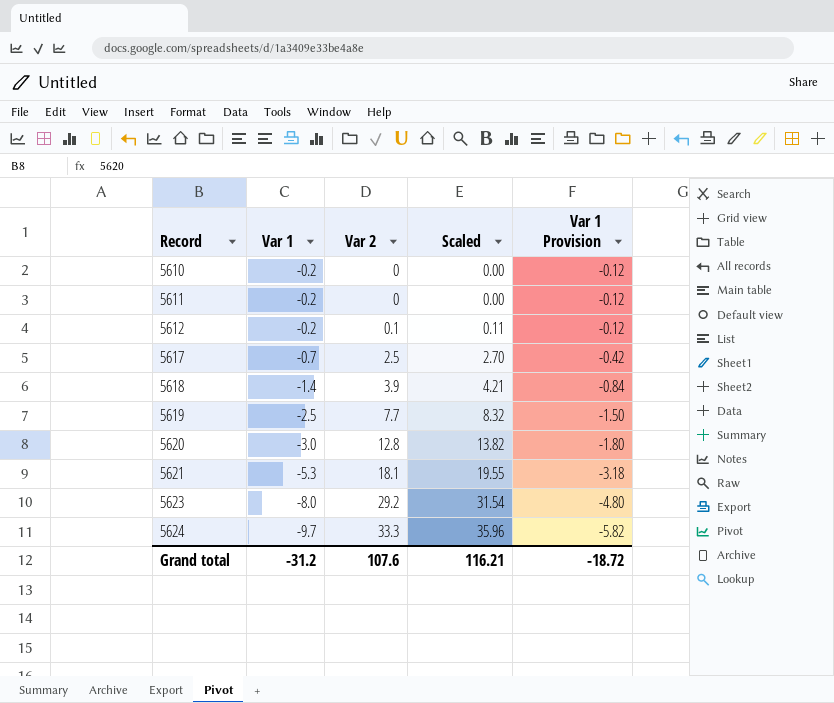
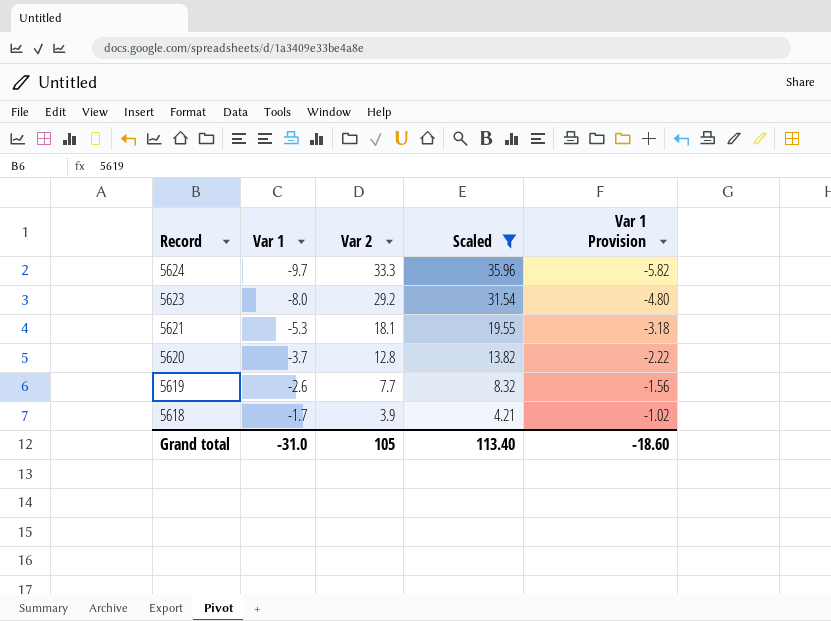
filter: none -> Scaled >= 4.21
row order: Record ascending -> Record descending
5620 | Var 1: -3.0 -> -3.7
5620 | Var 1 Provision: -1.80 -> -2.22
5619 | Var 1: -2.5 -> -2.6
5619 | Var 1 Provision: -1.50 -> -1.56
5618 | Var 1: -1.4 -> -1.7
5618 | Var 1 Provision: -0.84 -> -1.02
Grand total | Var 1: -31.2 -> -31.0
Grand total | Var 2: 107.6 -> 105
Grand total | Scaled: 116.21 -> 113.40
Grand total | Var 1 Provision: -18.72 -> -18.60

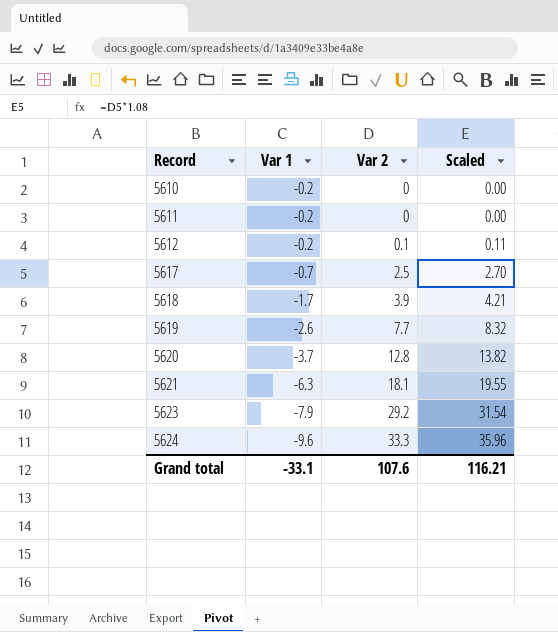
filter: Scaled >= 4.21 -> none
row order: Record descending -> Record ascending
column Var 1 Provision | formula: [Var 1] * 0.6 -> none
5621 | Var 1: -5.3 -> -6.3
5623 | Var 1: -8.0 -> -7.9
5624 | Var 1: -9.7 -> -9.6
Grand total | Var 1: -31.0 -> -33.1
Grand total | Var 2: 105 -> 107.6
Grand total | Scaled: 113.40 -> 116.21

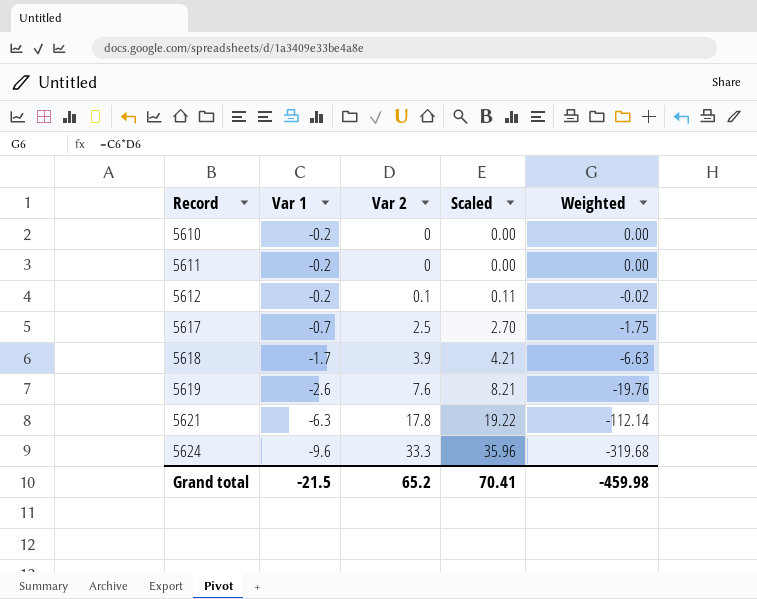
column Weighted | formula: none -> [Var 1] * [Var 2]
row 5620: -3.7 | 12.8 | 13.82 -> none
row 5623: -7.9 | 29.2 | 31.54 -> none
5619 | Var 2: 7.7 -> 7.6
5619 | Scaled: 8.32 -> 8.21
5621 | Var 2: 18.1 -> 17.8
5621 | Scaled: 19.55 -> 19.22
Grand total | Var 1: -33.1 -> -21.5
Grand total | Var 2: 107.6 -> 65.2
Grand total | Scaled: 116.21 -> 70.41

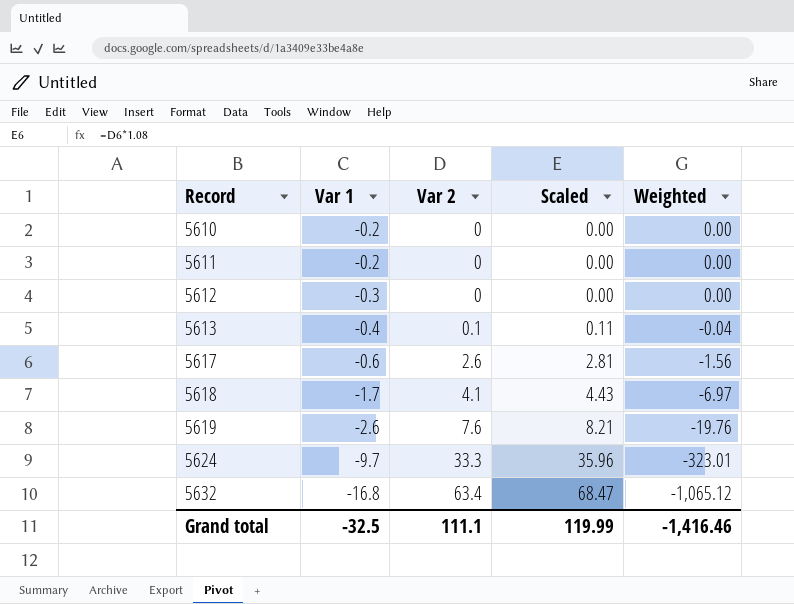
row 5621: -6.3 | 17.8 | 19.22 | -112.14 -> none
5612 | Var 1: -0.2 -> -0.3
5612 | Var 2: 0.1 -> 0
5612 | Scaled: 0.11 -> 0.00
5612 | Weighted: -0.02 -> 0.00
row 5613: none -> -0.4 | 0.1 | 0.11 | -0.04
5617 | Var 1: -0.7 -> -0.6
5617 | Var 2: 2.5 -> 2.6
5617 | Scaled: 2.70 -> 2.81
5617 | Weighted: -1.75 -> -1.56
5618 | Var 2: 3.9 -> 4.1
5618 | Scaled: 4.21 -> 4.43
5618 | Weighted: -6.63 -> -6.97
5624 | Var 1: -9.6 -> -9.7
5624 | Weighted: -319.68 -> -323.01
row 5632: none -> -16.8 | 63.4 | 68.47 | -1,065.12
Grand total | Var 1: -21.5 -> -32.5
Grand total | Var 2: 65.2 -> 111.1
Grand total | Scaled: 70.41 -> 119.99
Grand total | Weighted: -459.98 -> -1,416.46

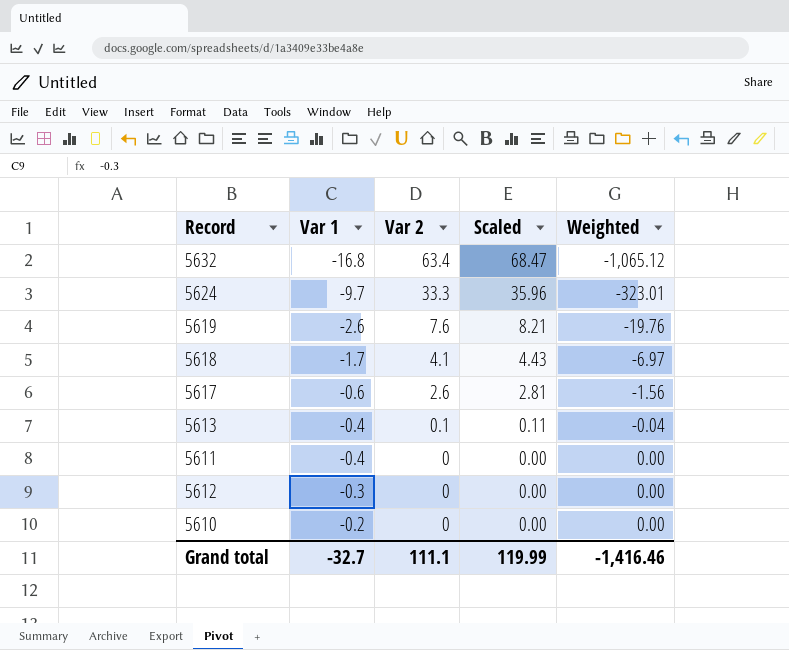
row order: Record ascending -> Var 1 ascending
5611 | Var 1: -0.2 -> -0.4
Grand total | Var 1: -32.5 -> -32.7

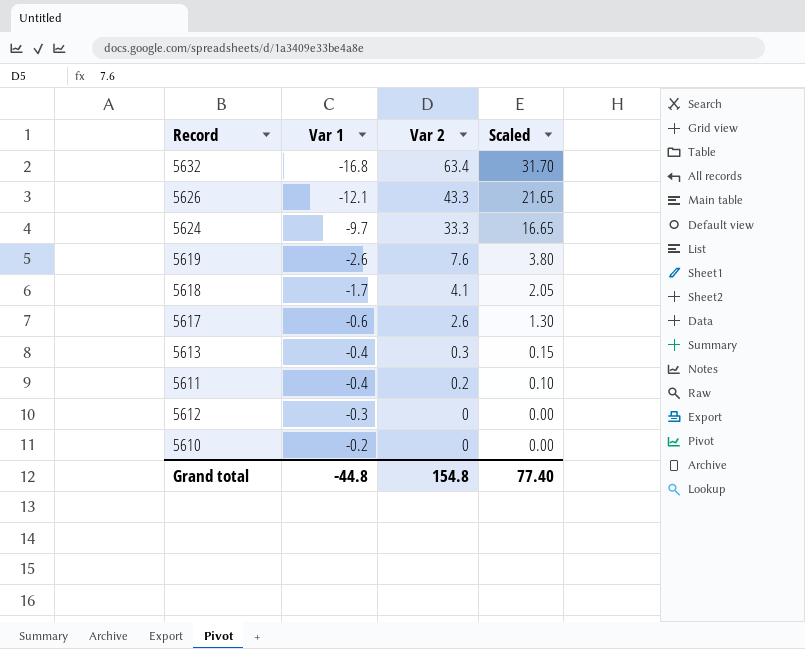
column Weighted | formula: [Var 1] * [Var 2] -> none
column Scaled | formula: [Var 2] * 1.08 -> [Var 2] * 0.5
row 5626: none -> -12.1 | 43.3 | 21.65
5613 | Var 2: 0.1 -> 0.3
5611 | Var 2: 0 -> 0.2
Grand total | Var 1: -32.7 -> -44.8
Grand total | Var 2: 111.1 -> 154.8
Grand total | Scaled: 119.99 -> 77.40

